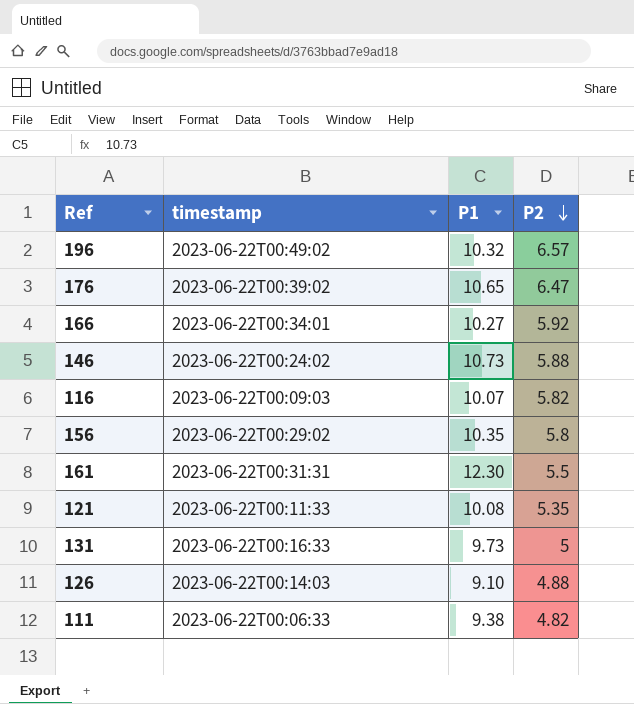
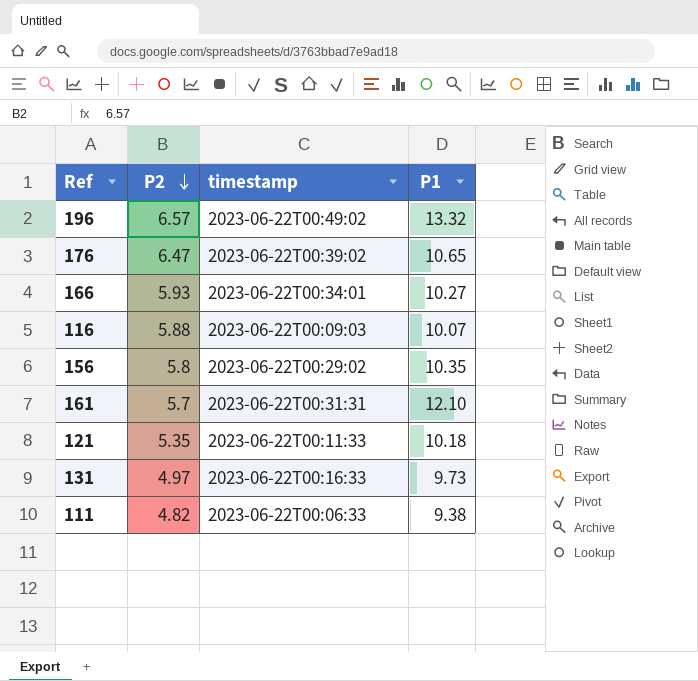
column P2 | position: 4 -> 2
row 146: 2023-06-22T00:24:02 | 10.73 | 5.88 -> none
row 126: 2023-06-22T00:14:03 | 9.10 | 4.88 -> none
196 | P1: 10.32 -> 13.32
166 | P2: 5.92 -> 5.93
116 | P2: 5.82 -> 5.88
161 | P2: 5.5 -> 5.7
161 | P1: 12.30 -> 12.10
121 | P1: 10.08 -> 10.18
131 | P2: 5 -> 4.97

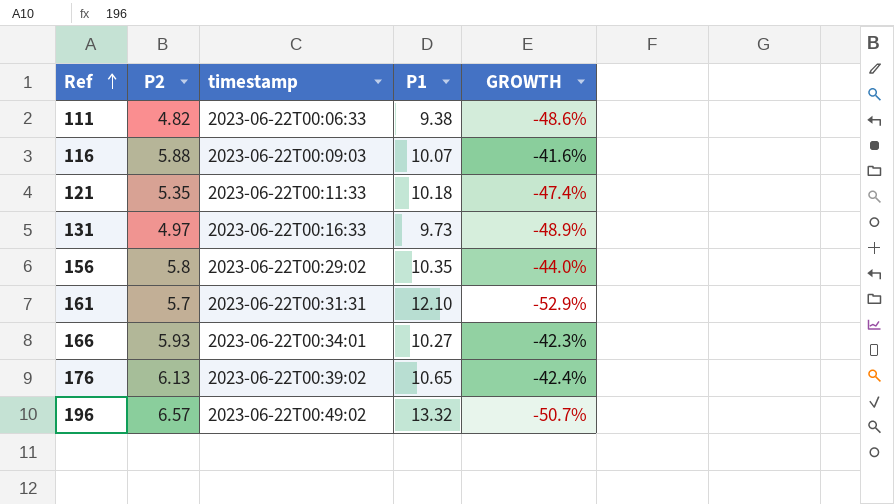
row order: P2 descending -> Ref ascending
column GROWTH | formula: none -> ([P2] - [P1]) / [P1]
176 | P2: 6.47 -> 6.13

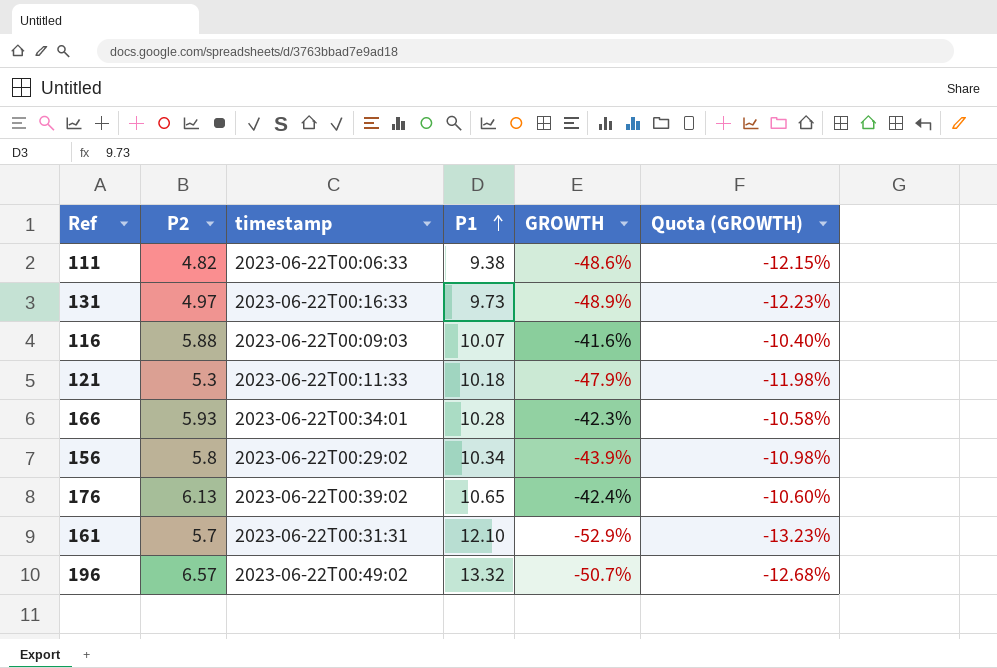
row order: Ref ascending -> P1 ascending
column Quota (GROWTH) | formula: none -> [GROWTH] * 0.25
121 | P2: 5.35 -> 5.3
121 | GROWTH: -47.4% -> -47.9%
166 | P1: 10.27 -> 10.28
156 | P1: 10.35 -> 10.34
156 | GROWTH: -44.0% -> -43.9%

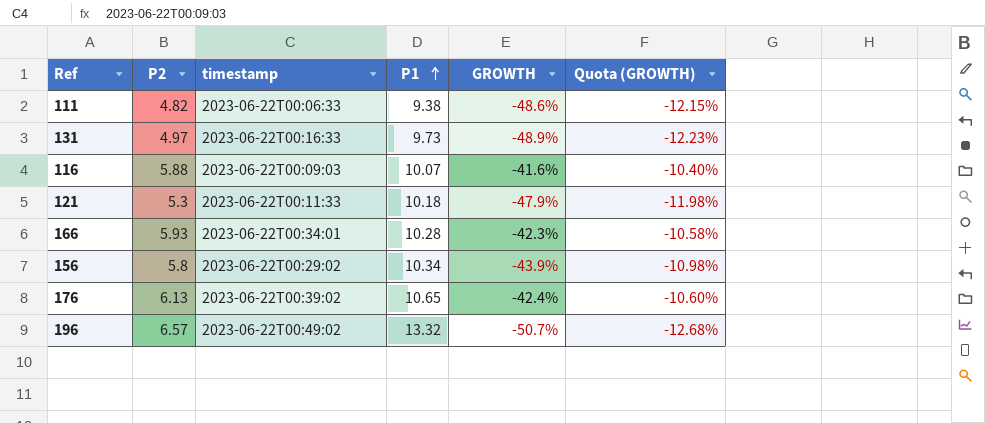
row 161: 5.7 | 2023-06-22T00:31:31 | 12.10 | -52.9% | -13.23% -> none

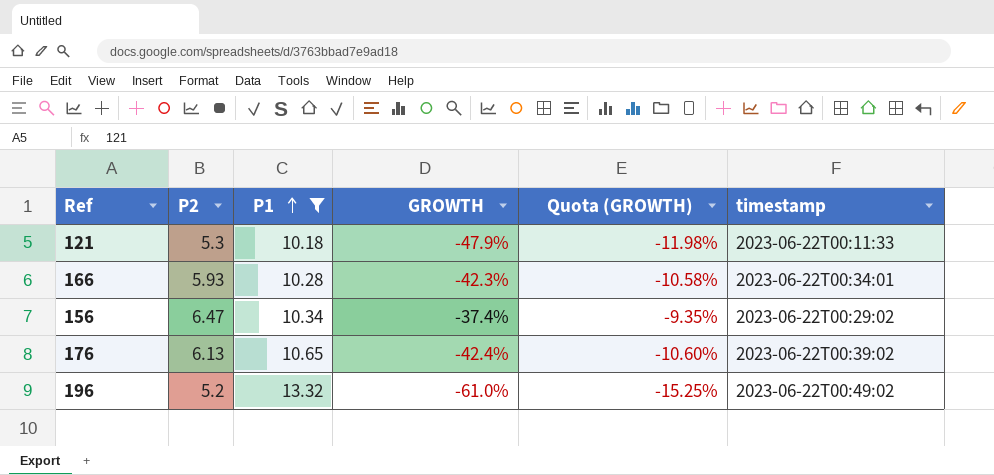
filter: none -> P1 >= 10.18
column timestamp | position: 3 -> 6
156 | P2: 5.8 -> 6.47
156 | GROWTH: -43.9% -> -37.4%
156 | Quota (GROWTH): -10.98% -> -9.35%
196 | P2: 6.57 -> 5.2
196 | GROWTH: -50.7% -> -61.0%
196 | Quota (GROWTH): -12.68% -> -15.25%

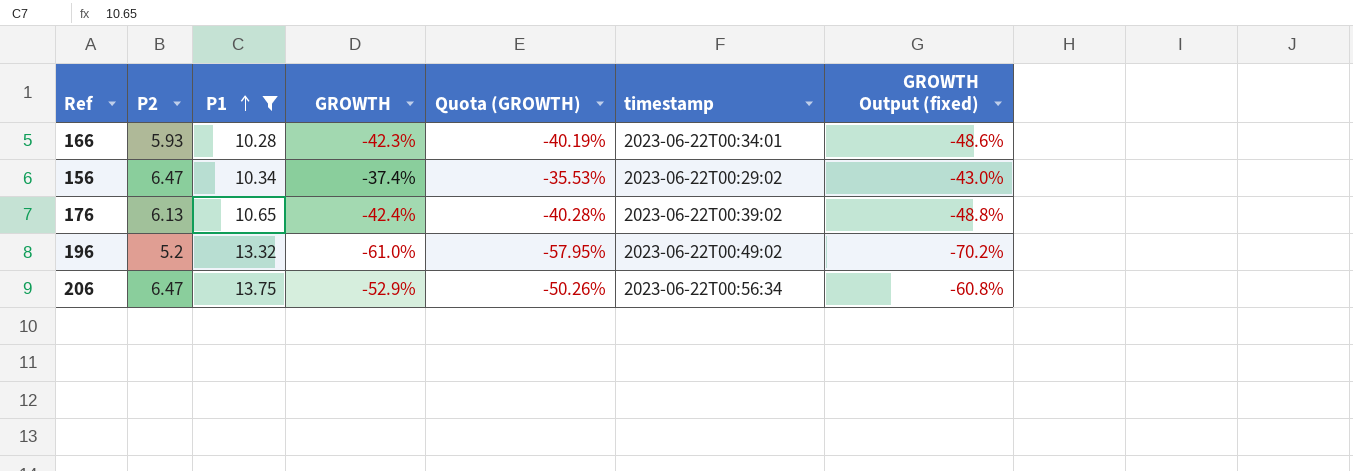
column Quota (GROWTH) | formula: [GROWTH] * 0.25 -> [GROWTH] * 0.95
column GROWTH Output (fixed) | formula: none -> [GROWTH] * 1.15
row 121: 5.3 | 10.18 | -47.9% | -11.98% | 2023-06-22T00:11:33 -> none
row 206: none -> 6.47 | 13.75 | -52.9% | -50.26% | 2023-06-22T00:56:34 | -60.8%

